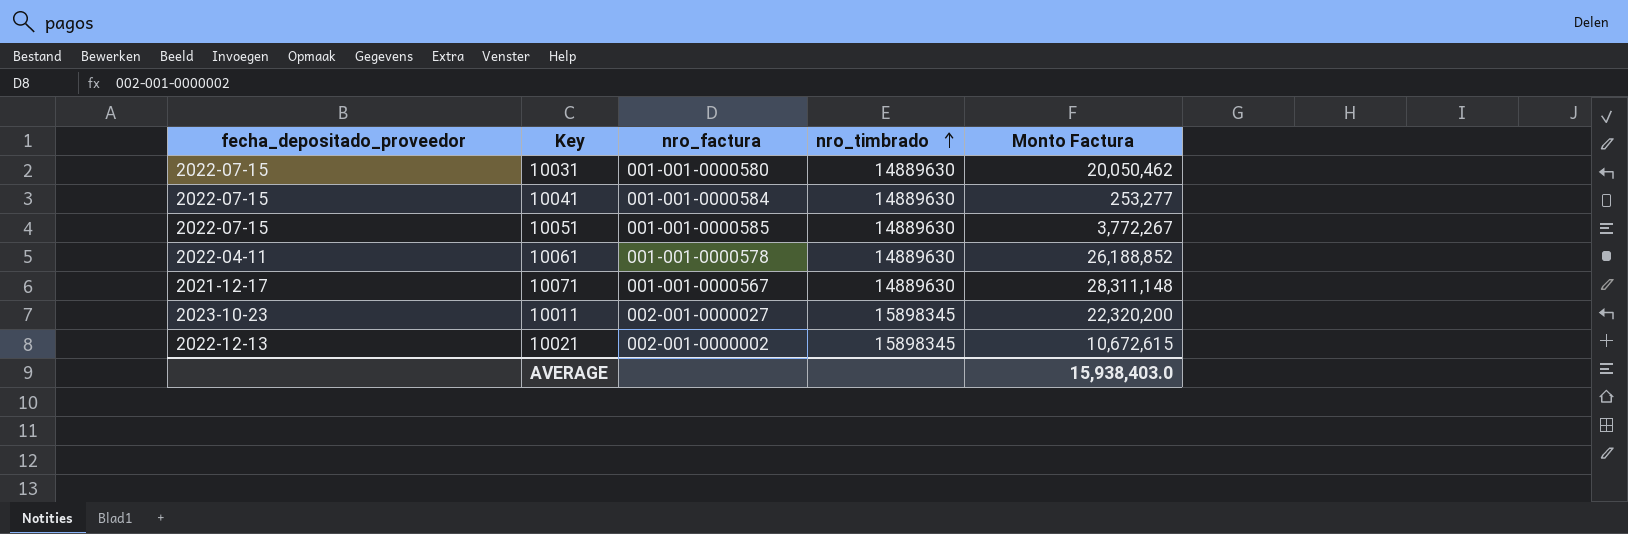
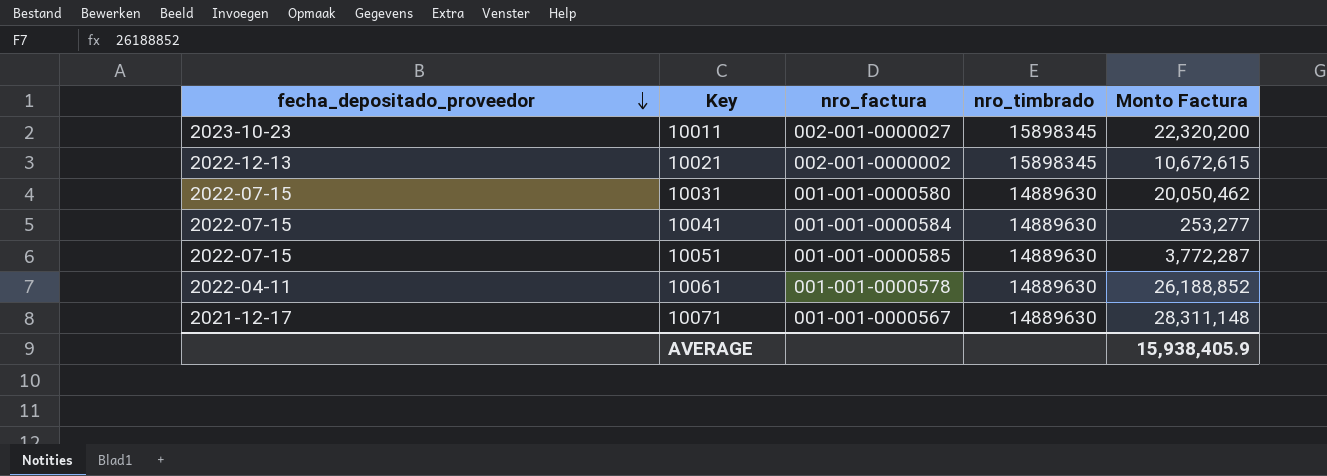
row order: nro_timbrado ascending -> fecha_depositado_proveedor descending
10051 | Monto Factura: 3,772,267 -> 3,772,287
AVERAGE | Monto Factura: 15,938,403.0 -> 15,938,405.9

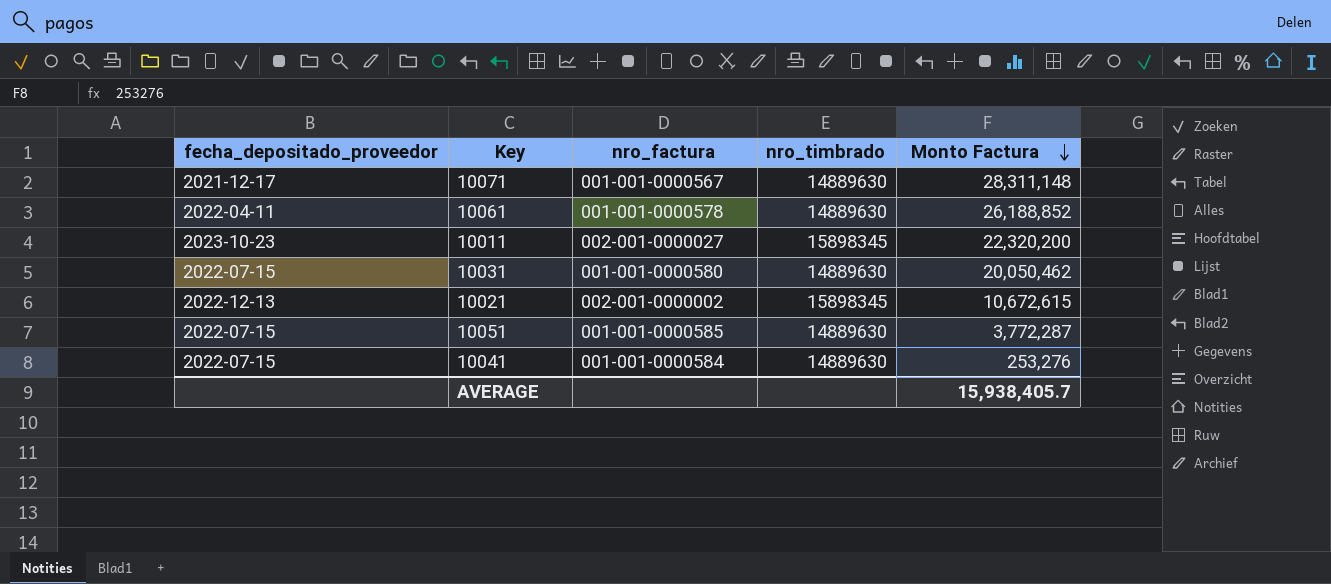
row order: fecha_depositado_proveedor descending -> Monto Factura descending
10041 | Monto Factura: 253,277 -> 253,276
AVERAGE | Monto Factura: 15,938,405.9 -> 15,938,405.7

